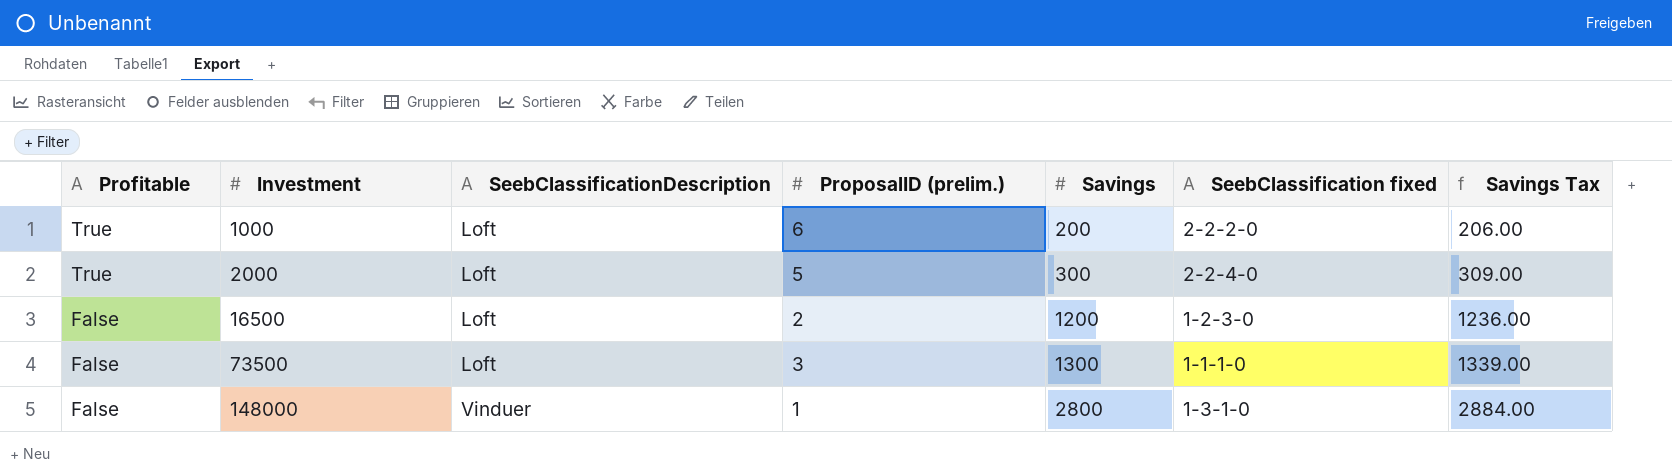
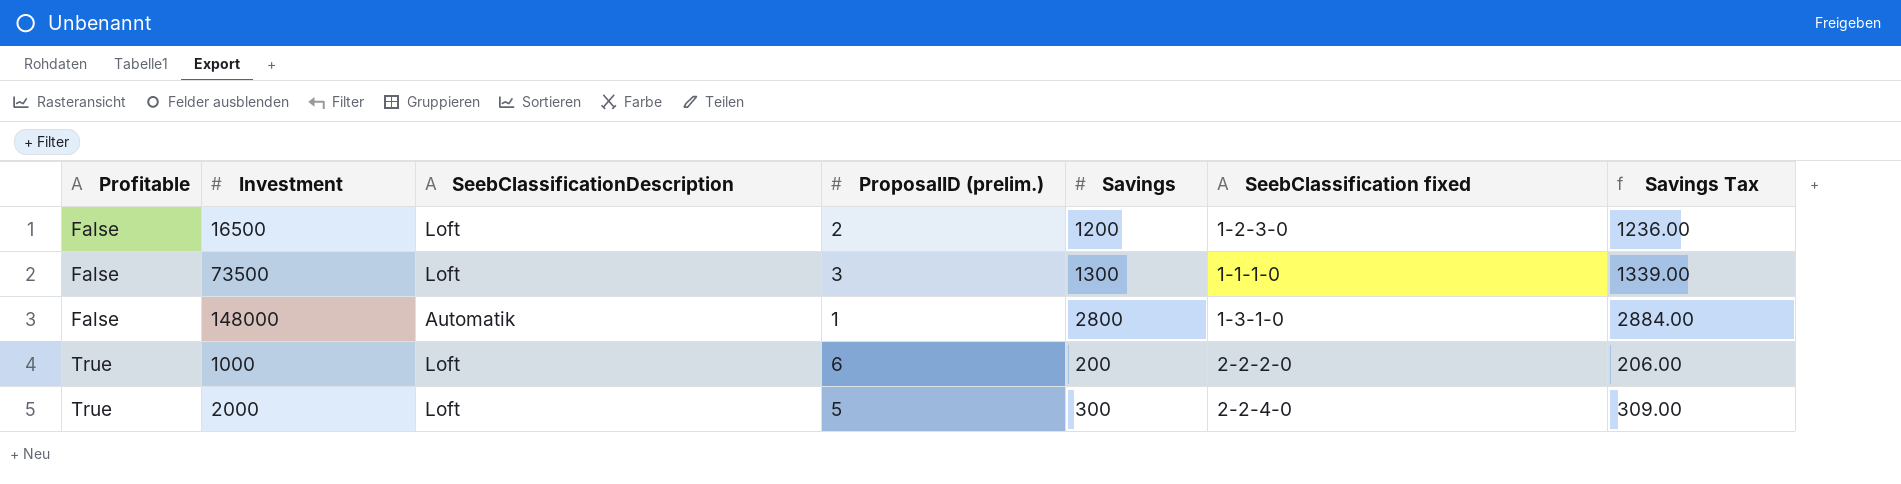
row order: Profitable descending -> Profitable ascending
148000 | SeebClassificationDescription: Vinduer -> Automatik

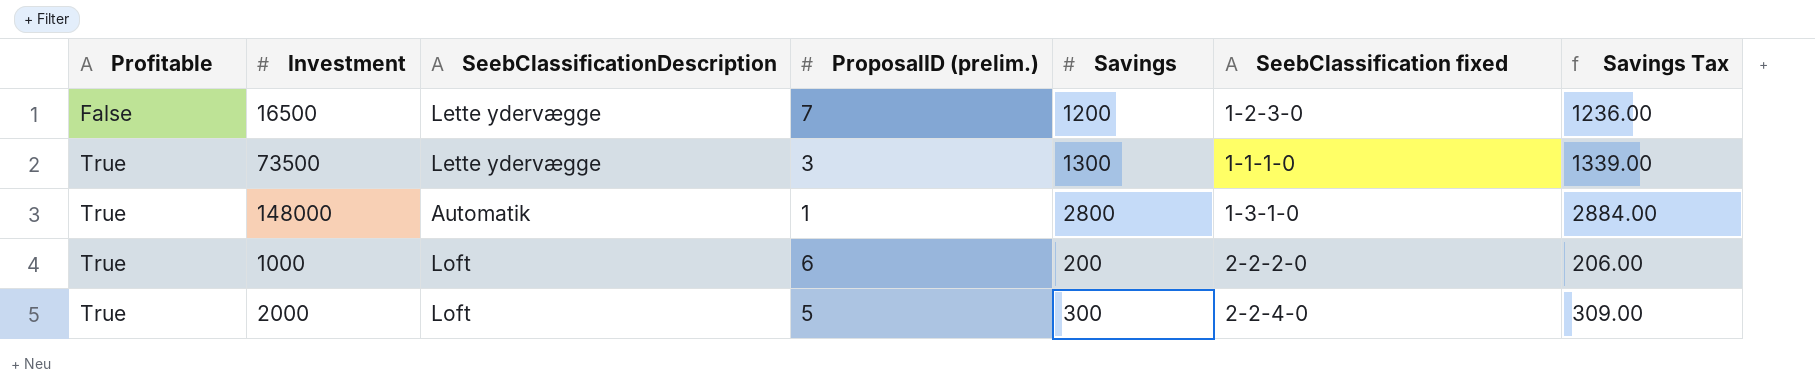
16500 | SeebClassificationDescription: Loft -> Lette ydervægge
16500 | ProposalID (prelim.): 2 -> 7
73500 | Profitable: False -> True
73500 | SeebClassificationDescription: Loft -> Lette ydervægge
148000 | Profitable: False -> True

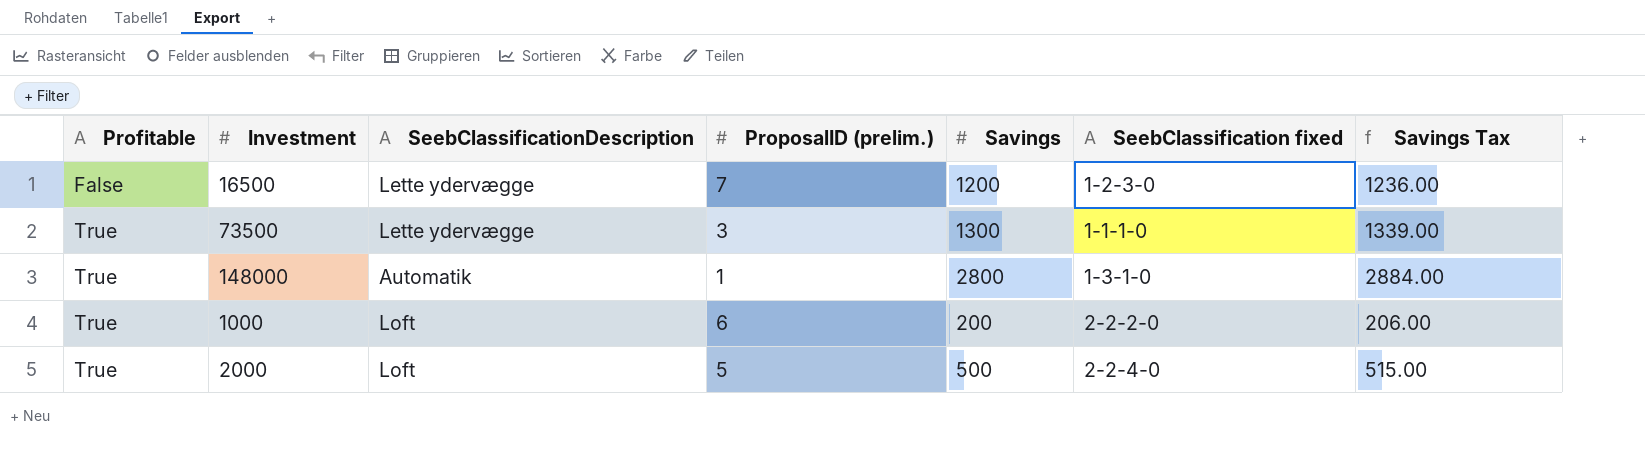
2000 | Savings: 300 -> 500
2000 | Savings Tax: 309.00 -> 515.00

